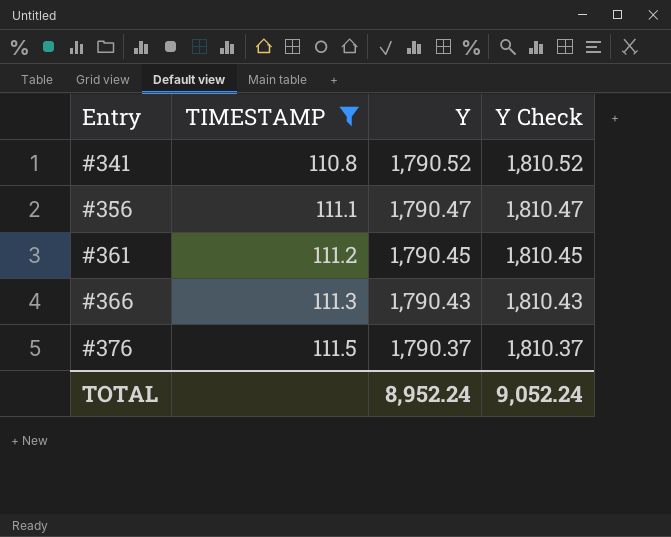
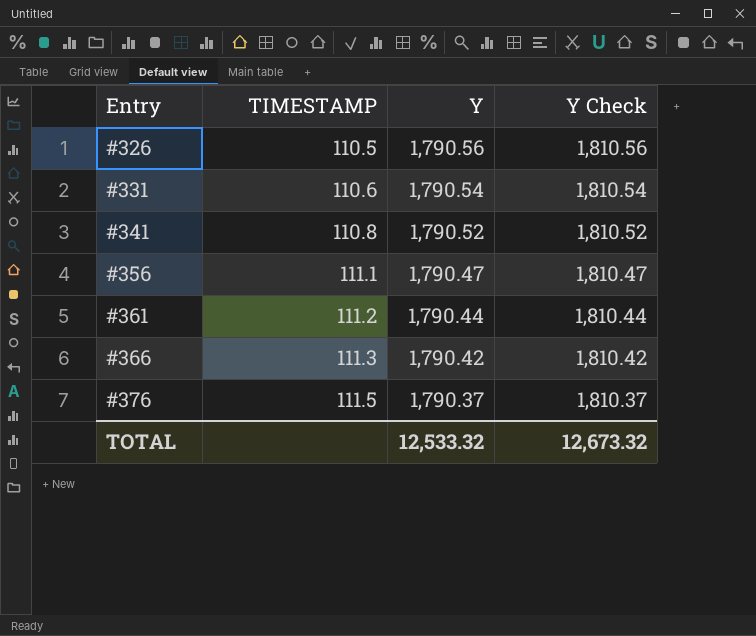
filter: TIMESTAMP >= 110.8 -> none
#361 | Y: 1,790.45 -> 1,790.44
#361 | Y Check: 1,810.45 -> 1,810.44
#366 | Y: 1,790.43 -> 1,790.42
#366 | Y Check: 1,810.43 -> 1,810.42
TOTAL | Y: 8,952.24 -> 12,533.32
TOTAL | Y Check: 9,052.24 -> 12,673.32

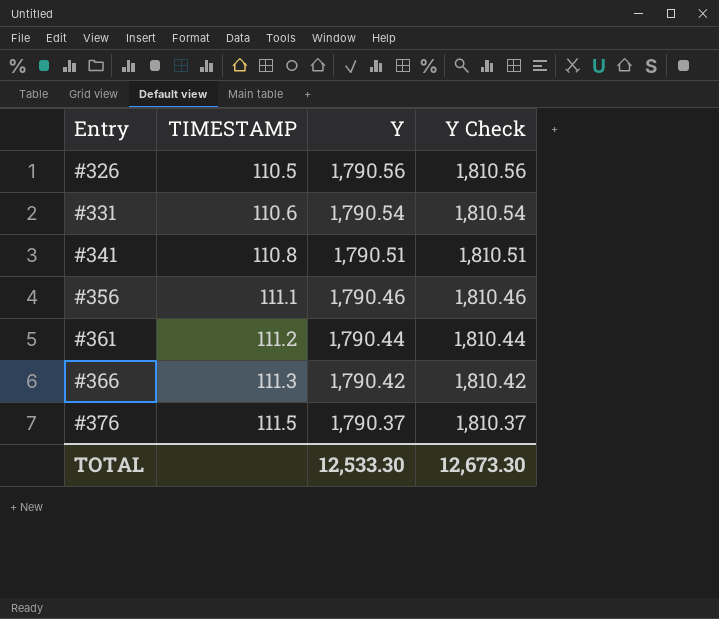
#341 | Y: 1,790.52 -> 1,790.51
#341 | Y Check: 1,810.52 -> 1,810.51
#356 | Y: 1,790.47 -> 1,790.46
#356 | Y Check: 1,810.47 -> 1,810.46
TOTAL | Y: 12,533.32 -> 12,533.30
TOTAL | Y Check: 12,673.32 -> 12,673.30

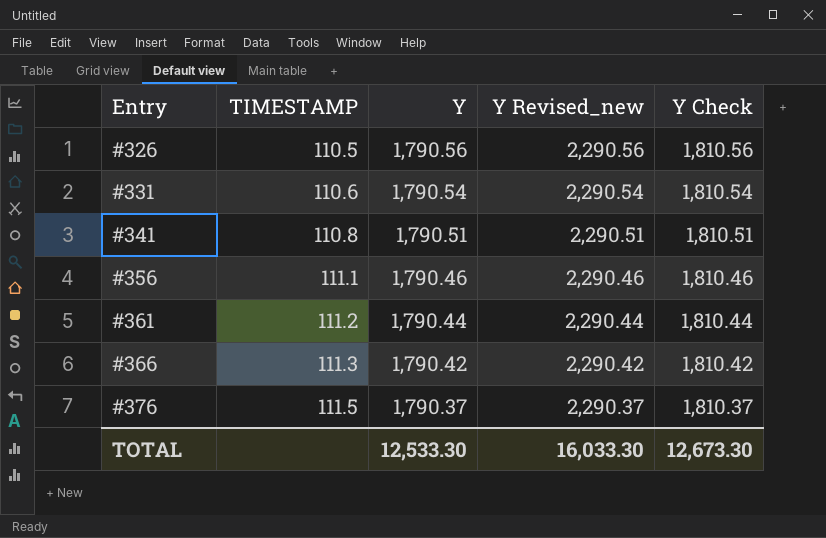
column Y Revised_new | formula: none -> [Y] + 500

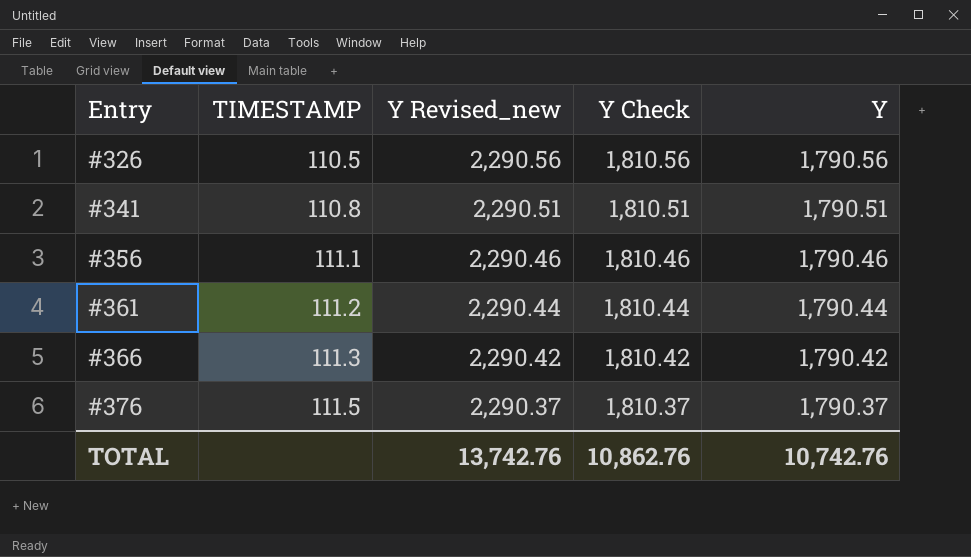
column Y | position: 3 -> 5
row #331: 110.6 | 1,790.54 | 2,290.54 | 1,810.54 -> none
TOTAL | Y Revised_new: 16,033.30 -> 13,742.76
TOTAL | Y Check: 12,673.30 -> 10,862.76
TOTAL | Y: 12,533.30 -> 10,742.76

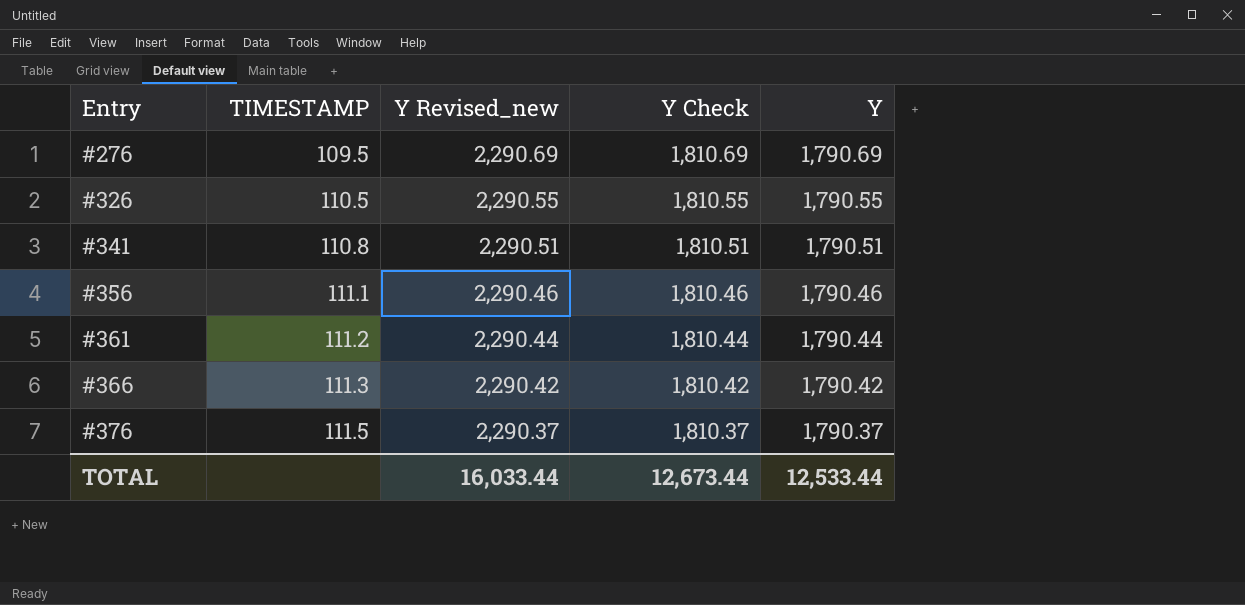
row #276: none -> 109.5 | 2,290.69 | 1,810.69 | 1,790.69
#326 | Y Revised_new: 2,290.56 -> 2,290.55
#326 | Y Check: 1,810.56 -> 1,810.55
#326 | Y: 1,790.56 -> 1,790.55
TOTAL | Y Revised_new: 13,742.76 -> 16,033.44
TOTAL | Y Check: 10,862.76 -> 12,673.44
TOTAL | Y: 10,742.76 -> 12,533.44

